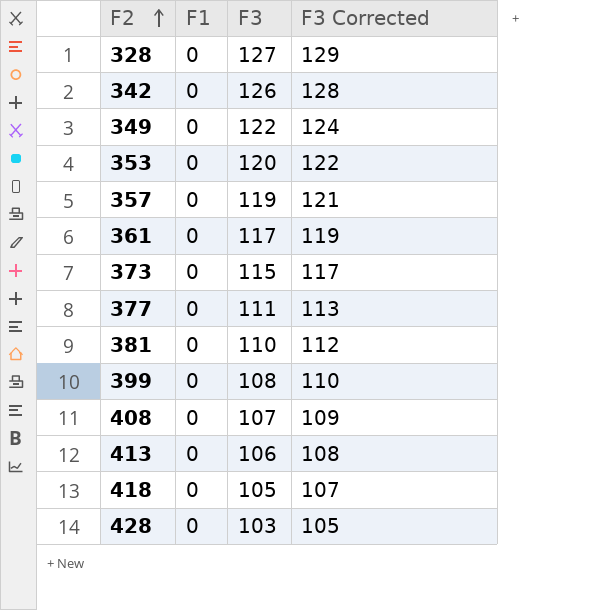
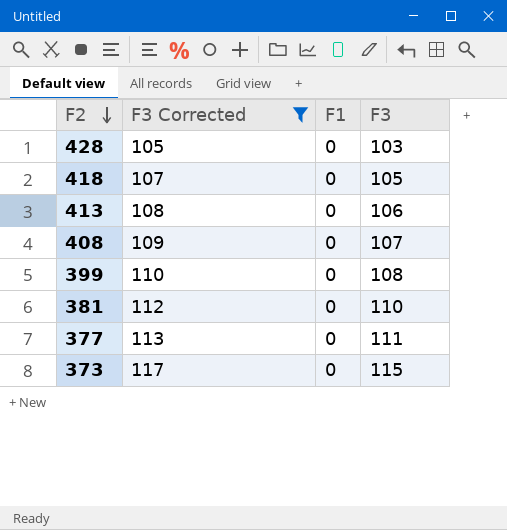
filter: none -> F3 Corrected <= 117
row order: F2 ascending -> F2 descending
column F3 Corrected | position: 4 -> 2

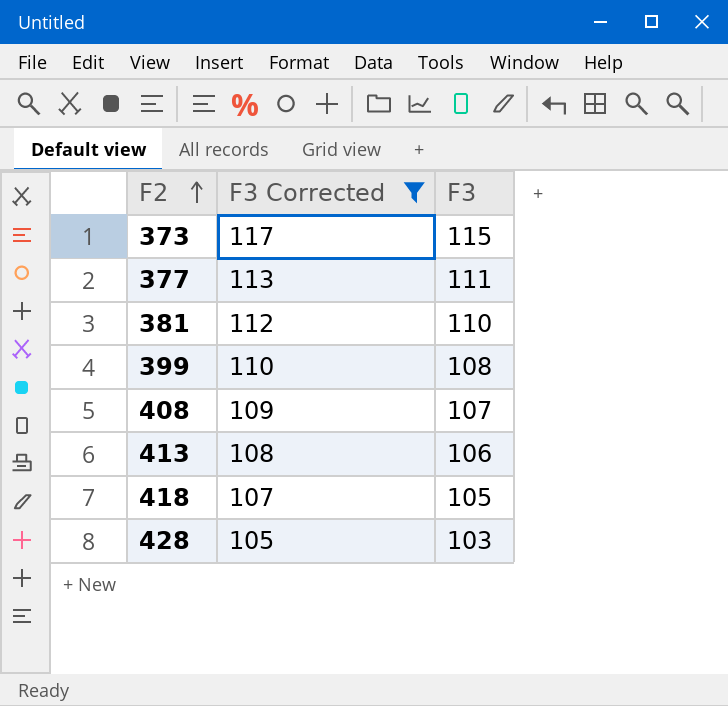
row order: F2 descending -> F2 ascending
column F1 | position: 3 -> none

